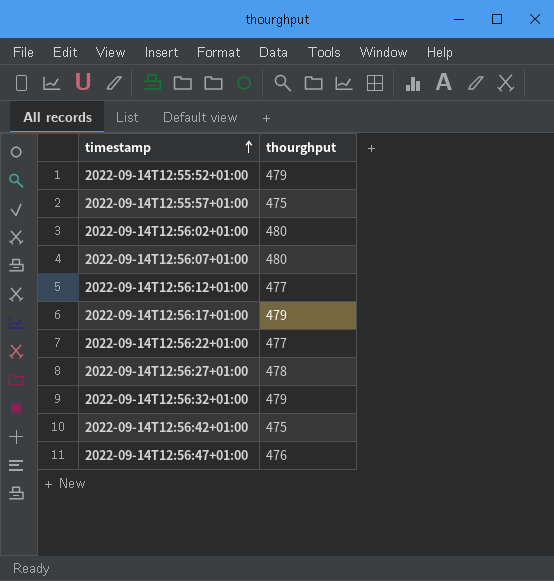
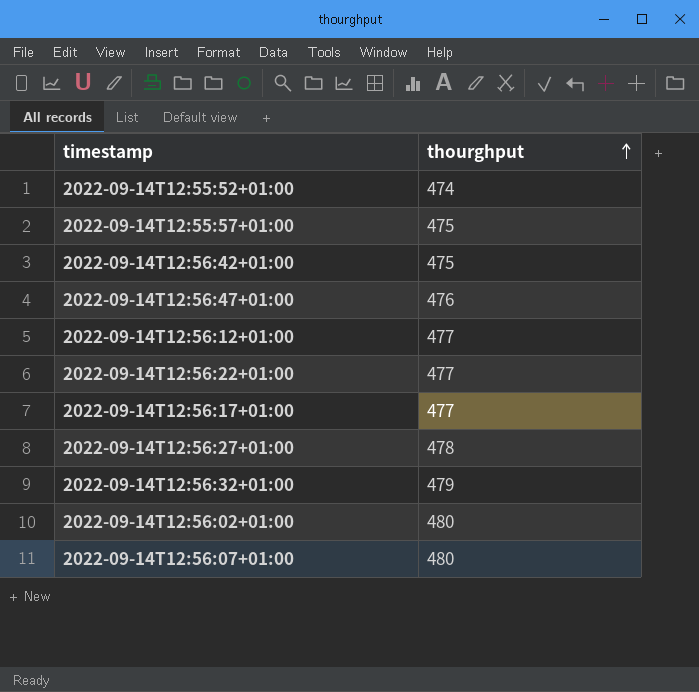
row order: timestamp ascending -> thourghput ascending
2022-09-14T12:55:52+01:00 | thourghput: 479 -> 474
2022-09-14T12:56:17+01:00 | thourghput: 479 -> 477

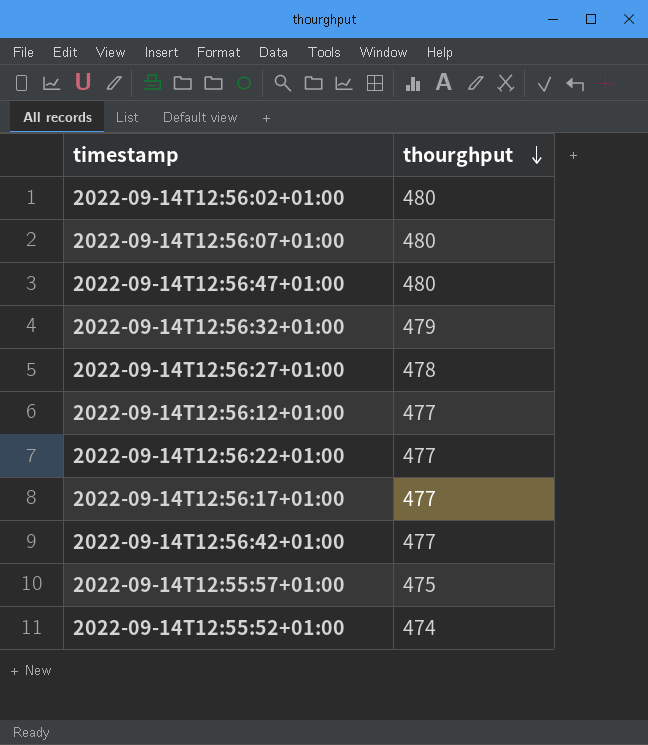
row order: thourghput ascending -> thourghput descending
2022-09-14T12:56:47+01:00 | thourghput: 476 -> 480
2022-09-14T12:56:42+01:00 | thourghput: 475 -> 477

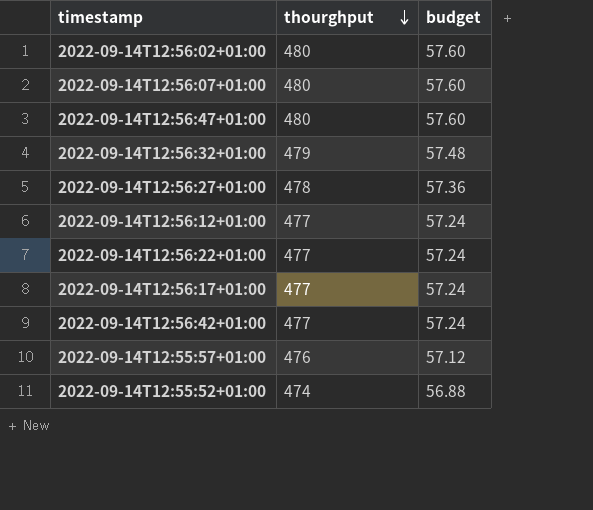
column budget | formula: none -> [thourghput] * 0.12
2022-09-14T12:55:57+01:00 | thourghput: 475 -> 476

